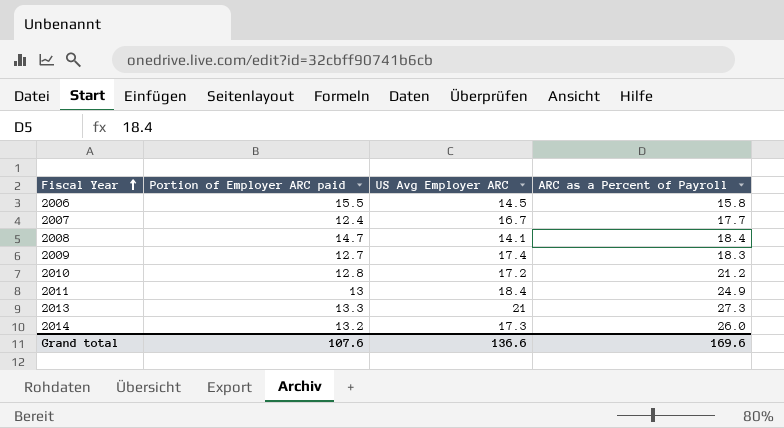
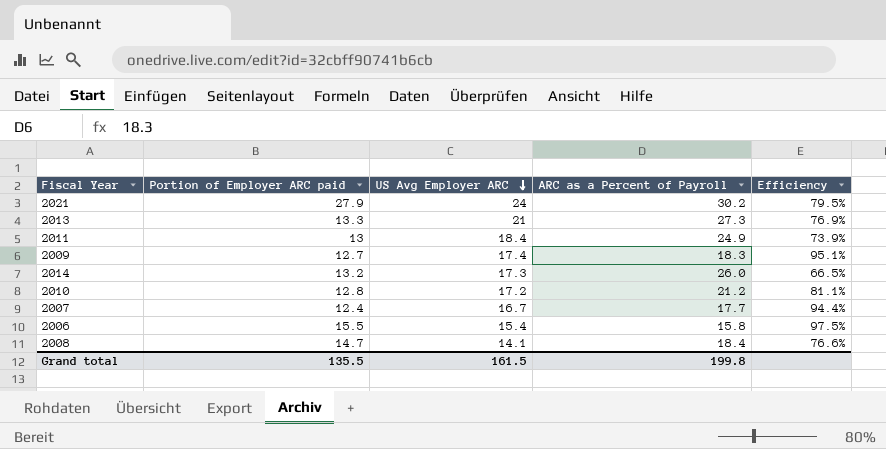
row order: Fiscal Year ascending -> US Avg Employer ARC descending
column Efficiency | formula: none -> [US Avg Employer ARC] / [ARC as a Percent of Payroll]
row 2021: none -> 27.9 | 24 | 30.2 | 79.5%
2006 | US Avg Employer ARC: 14.5 -> 15.4
Grand total | Portion of Employer ARC paid: 107.6 -> 135.5
Grand total | US Avg Employer ARC: 136.6 -> 161.5
Grand total | ARC as a Percent of Payroll: 169.6 -> 199.8

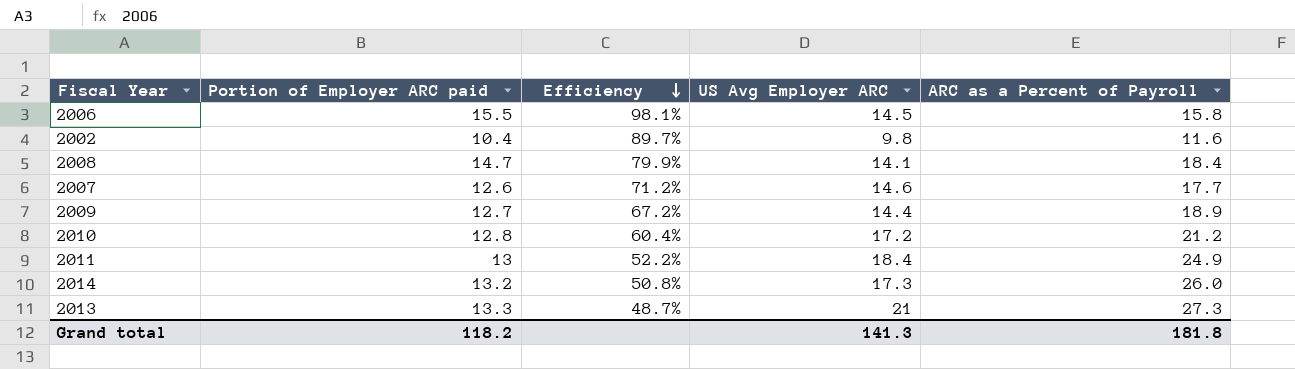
row order: US Avg Employer ARC descending -> Efficiency descending
column Efficiency | formula: [US Avg Employer ARC] / [ARC as a Percent of Payroll] -> [Portion of Employer ARC paid] / [ARC as a Percent of Payroll]
column Efficiency | position: 5 -> 3
row 2021: 27.9 | 24 | 30.2 | 79.5% -> none
2006 | US Avg Employer ARC: 15.4 -> 14.5
row 2002: none -> 10.4 | 89.7% | 9.8 | 11.6
2007 | Portion of Employer ARC paid: 12.4 -> 12.6
2007 | US Avg Employer ARC: 16.7 -> 14.6
2009 | US Avg Employer ARC: 17.4 -> 14.4
2009 | ARC as a Percent of Payroll: 18.3 -> 18.9
Grand total | Portion of Employer ARC paid: 135.5 -> 118.2
Grand total | US Avg Employer ARC: 161.5 -> 141.3
Grand total | ARC as a Percent of Payroll: 199.8 -> 181.8

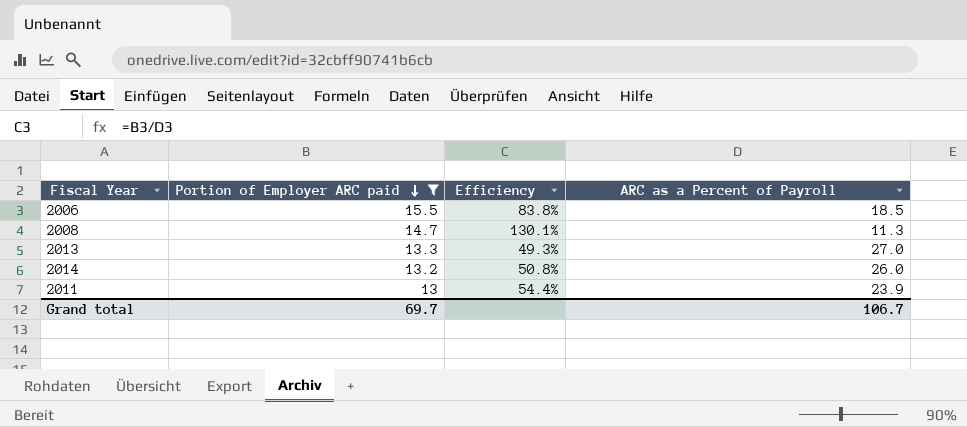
filter: none -> Portion of Employer ARC paid >= 13
row order: Efficiency descending -> Portion of Employer ARC paid descending
column US Avg Employer ARC | position: 4 -> none
2006 | Efficiency: 98.1% -> 83.8%
2006 | ARC as a Percent of Payroll: 15.8 -> 18.5
2008 | Efficiency: 79.9% -> 130.1%
2008 | ARC as a Percent of Payroll: 18.4 -> 11.3
2013 | Efficiency: 48.7% -> 49.3%
2013 | ARC as a Percent of Payroll: 27.3 -> 27.0
2011 | Efficiency: 52.2% -> 54.4%
2011 | ARC as a Percent of Payroll: 24.9 -> 23.9
Grand total | Portion of Employer ARC paid: 118.2 -> 69.7
Grand total | ARC as a Percent of Payroll: 181.8 -> 106.7

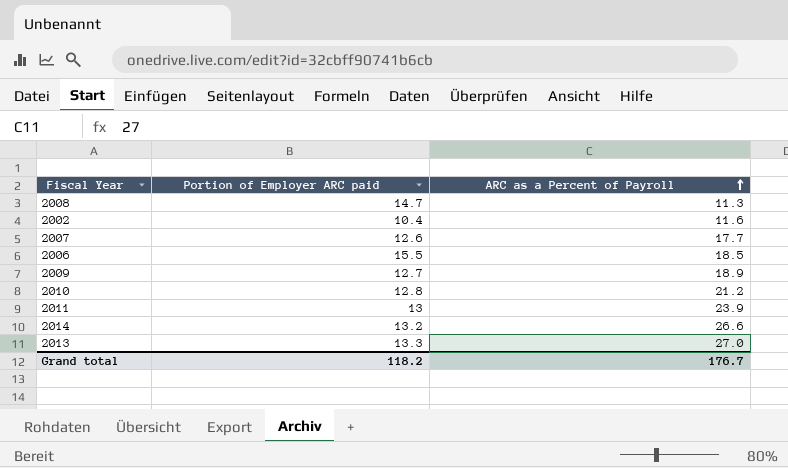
filter: Portion of Employer ARC paid >= 13 -> none
row order: Portion of Employer ARC paid descending -> ARC as a Percent of Payroll ascending
column Efficiency | formula: [Portion of Employer ARC paid] / [ARC as a Percent of Payroll] -> none
2014 | ARC as a Percent of Payroll: 26.0 -> 26.6
Grand total | Portion of Employer ARC paid: 69.7 -> 118.2
Grand total | ARC as a Percent of Payroll: 106.7 -> 176.7

